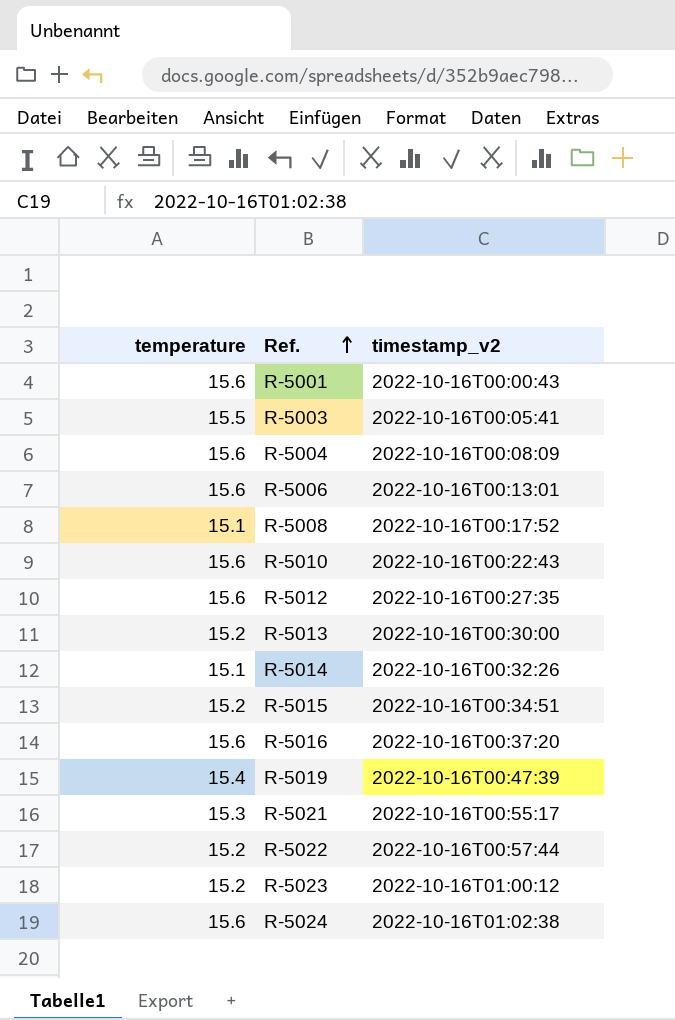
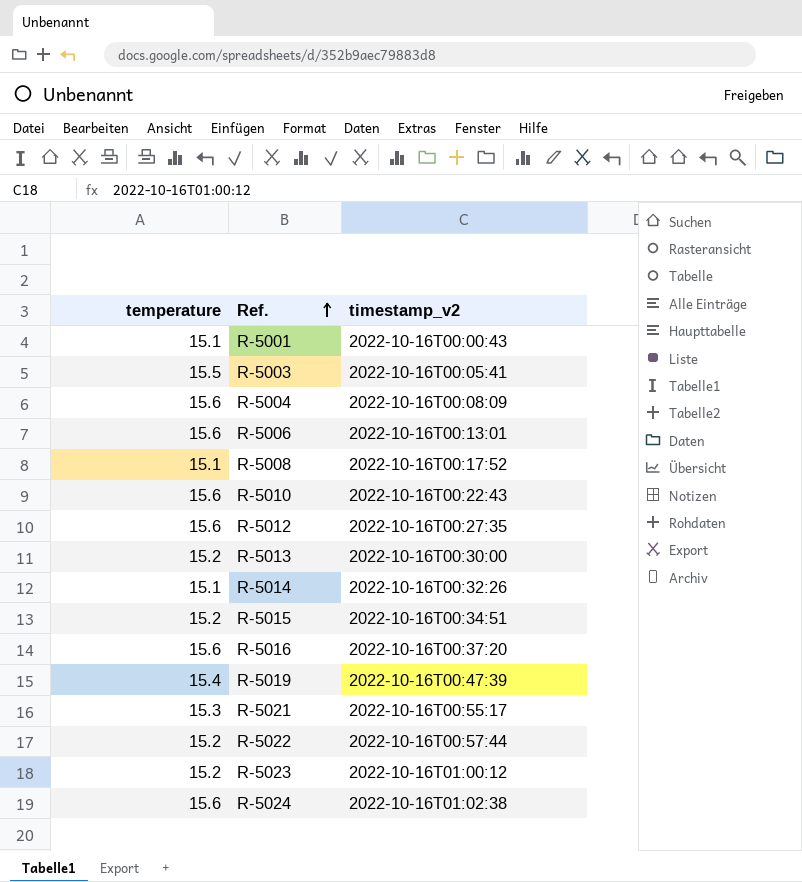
R-5001 | temperature: 15.6 -> 15.1

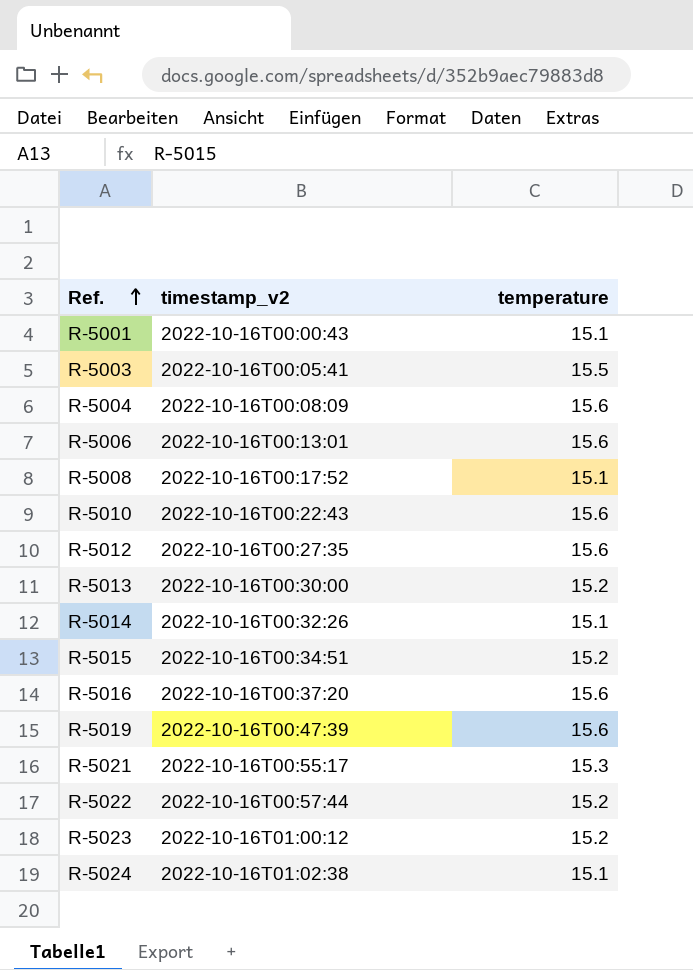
column temperature | position: 1 -> 3
R-5019 | temperature: 15.4 -> 15.6
R-5024 | temperature: 15.6 -> 15.1

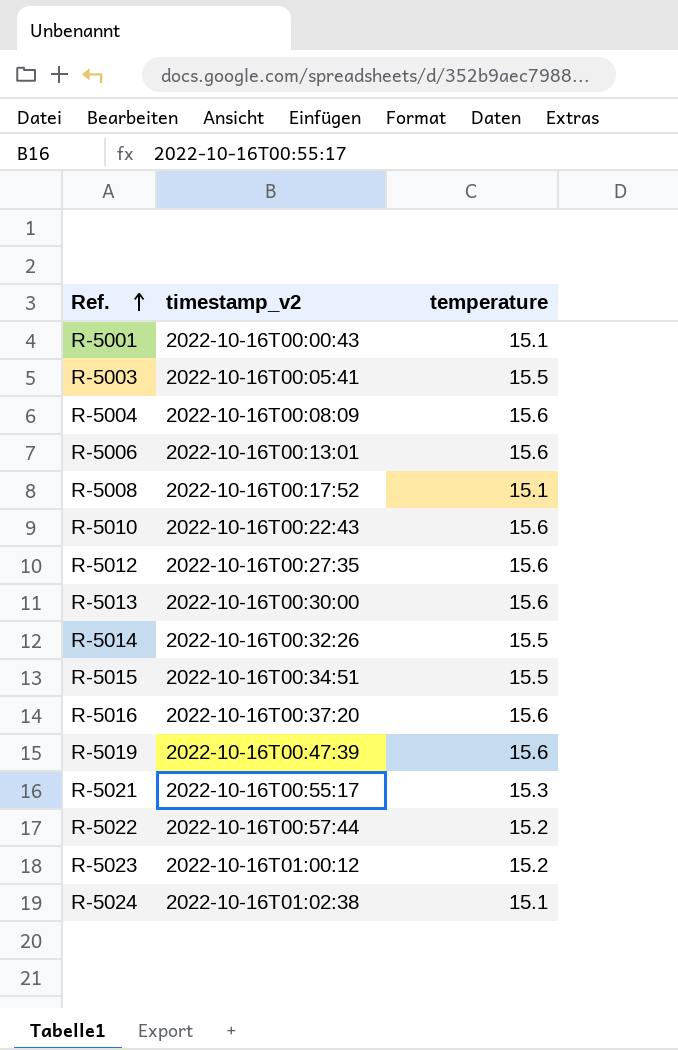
R-5013 | temperature: 15.2 -> 15.6
R-5014 | temperature: 15.1 -> 15.5
R-5015 | temperature: 15.2 -> 15.5

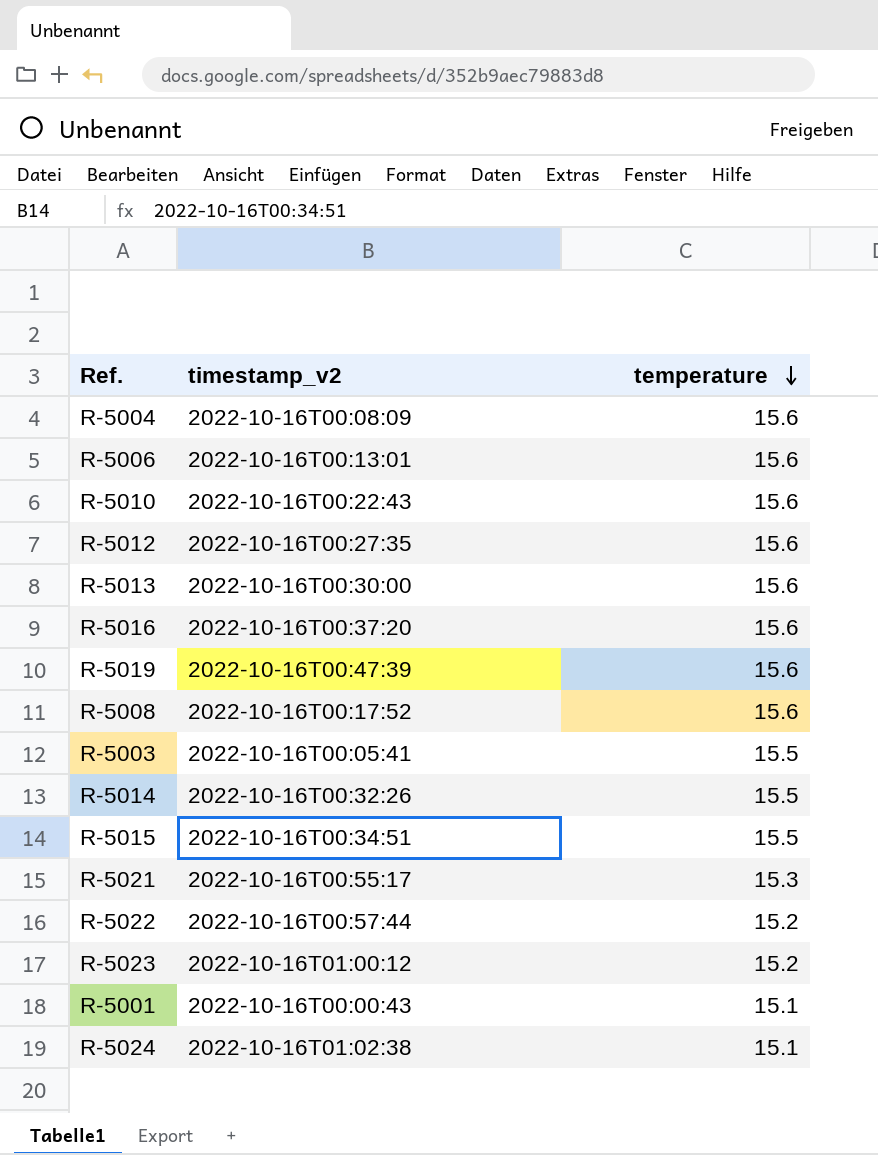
row order: Ref. ascending -> temperature descending
R-5008 | temperature: 15.1 -> 15.6

